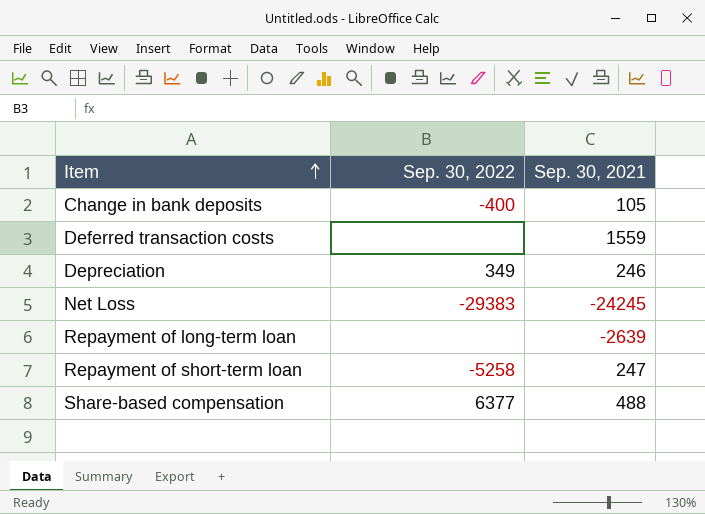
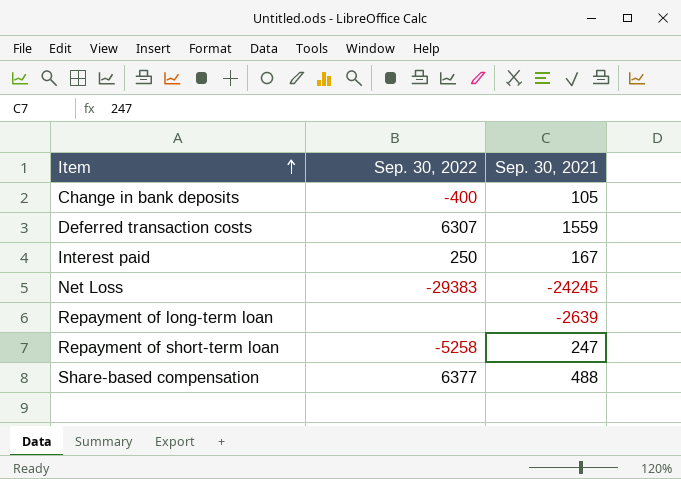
row Depreciation: 349 | 246 -> none
Deferred transaction costs | Sep. 30, 2022: none -> 6307
row Interest paid: none -> 250 | 167

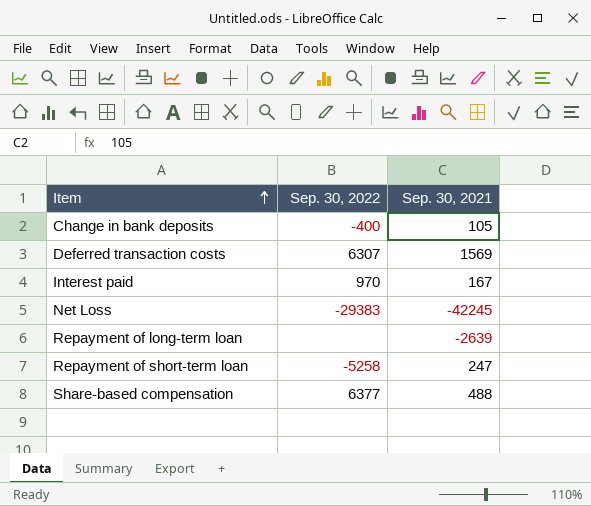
Deferred transaction costs | Sep. 30, 2021: 1559 -> 1569
Interest paid | Sep. 30, 2022: 250 -> 970
Net Loss | Sep. 30, 2021: -24245 -> -42245

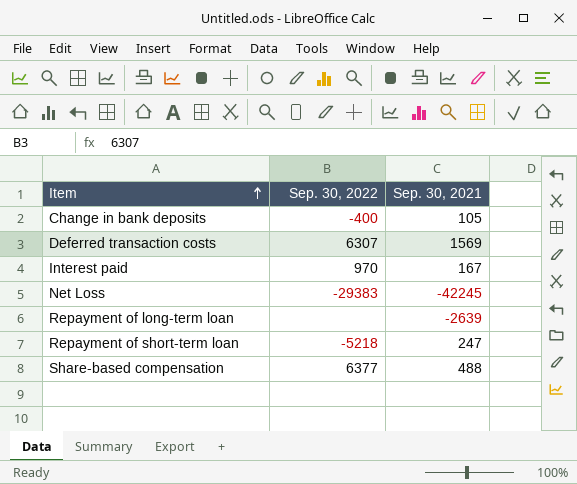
Repayment of short-term loan | Sep. 30, 2022: -5258 -> -5218

